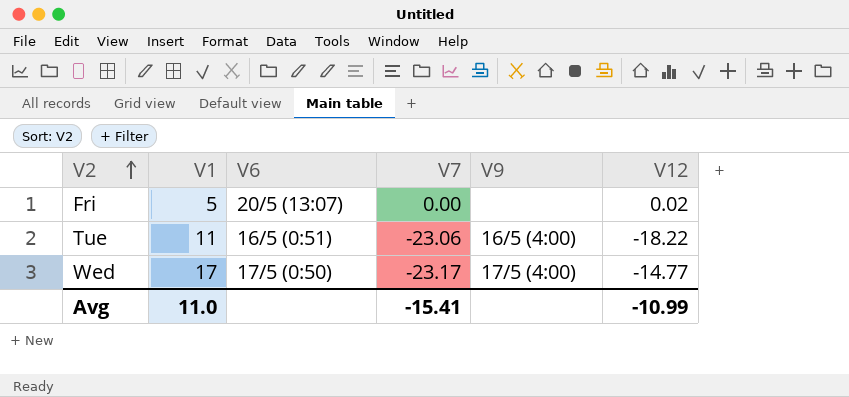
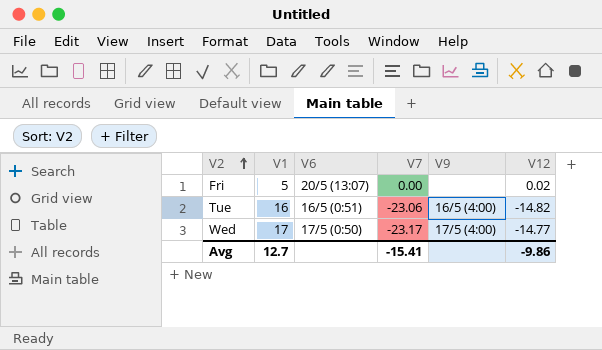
Tue | V1: 11 -> 16
Tue | V12: -18.22 -> -14.82
Avg | V1: 11.0 -> 12.7
Avg | V12: -10.99 -> -9.86

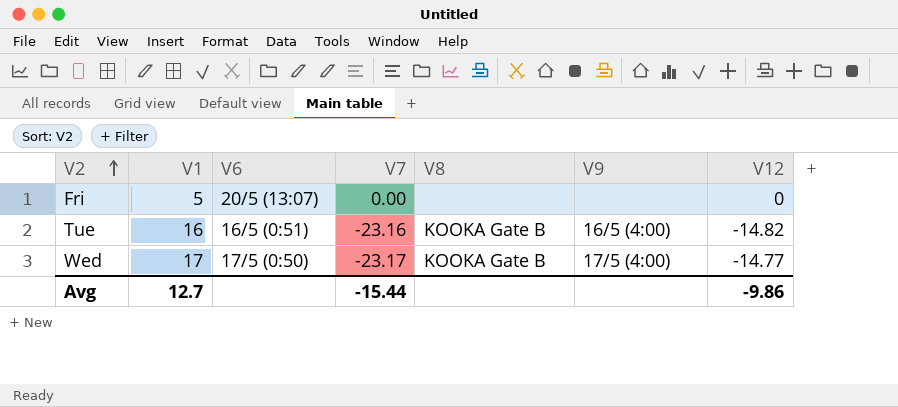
column V8 | position: none -> 5
Fri | V12: 0.02 -> 0
Tue | V7: -23.06 -> -23.16
Avg | V7: -15.41 -> -15.44

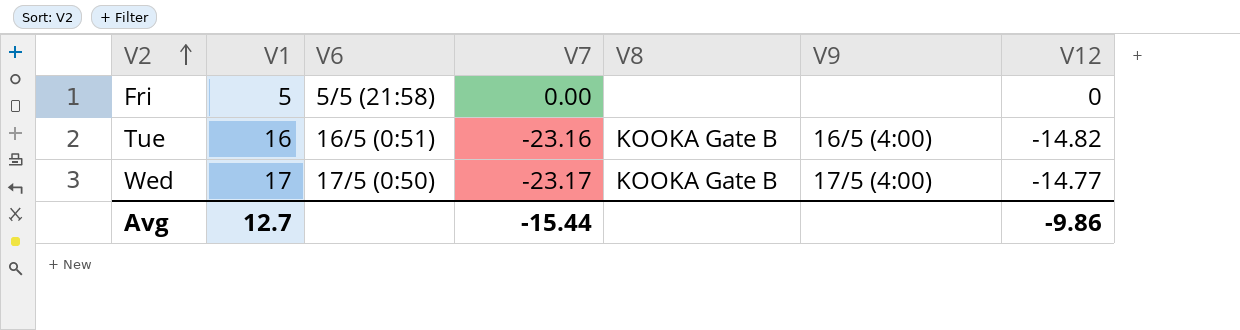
Fri | V6: 20/5 (13:07) -> 5/5 (21:58)

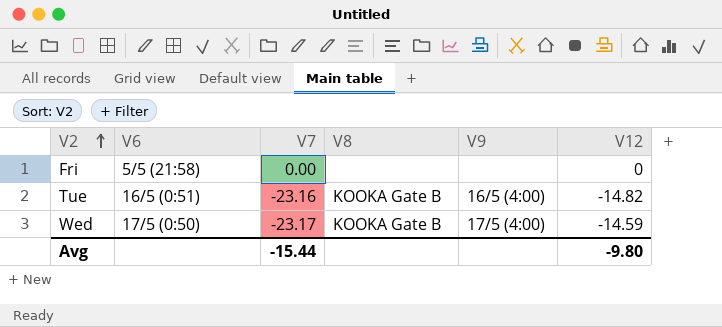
column V1 | position: 2 -> none
Wed | V12: -14.77 -> -14.59
Avg | V12: -9.86 -> -9.80

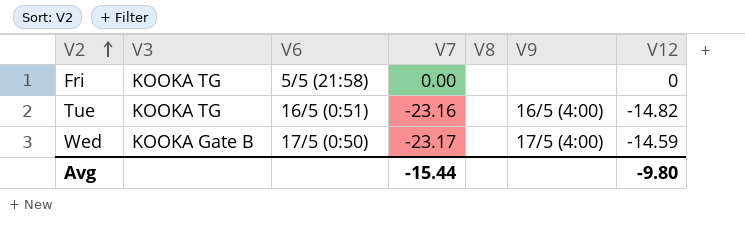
column V3 | position: none -> 2
Tue | V8: KOOKA Gate B -> none
Wed | V8: KOOKA Gate B -> none

